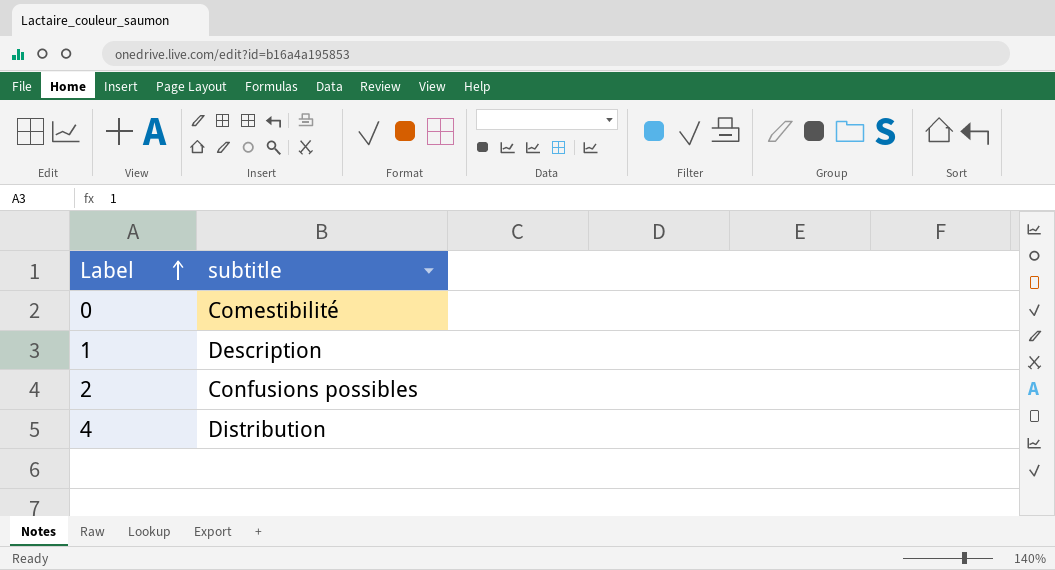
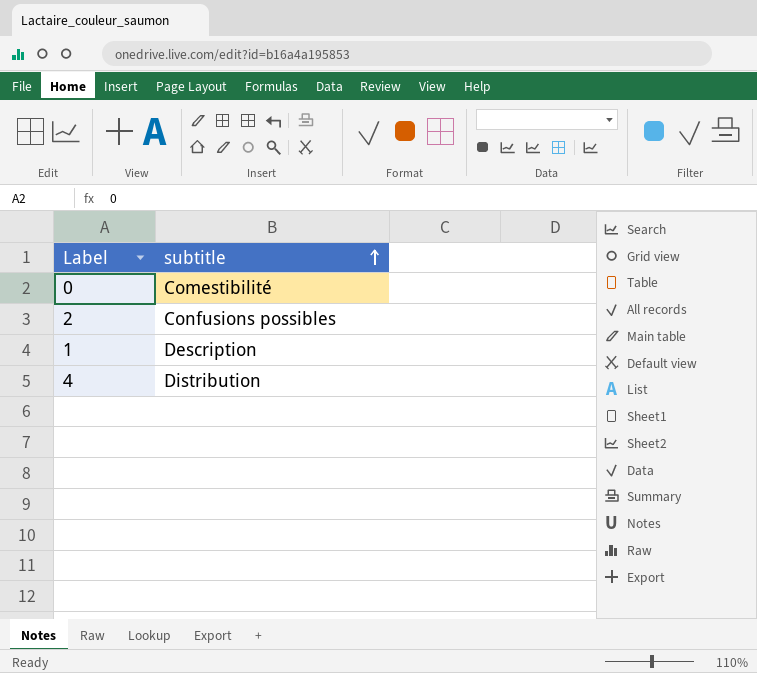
row order: Label ascending -> subtitle ascending

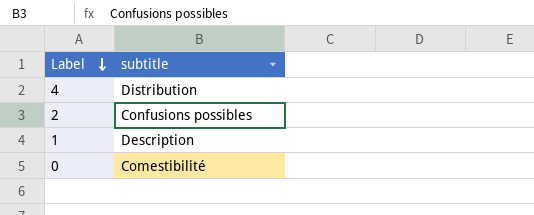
row order: subtitle ascending -> Label descending

